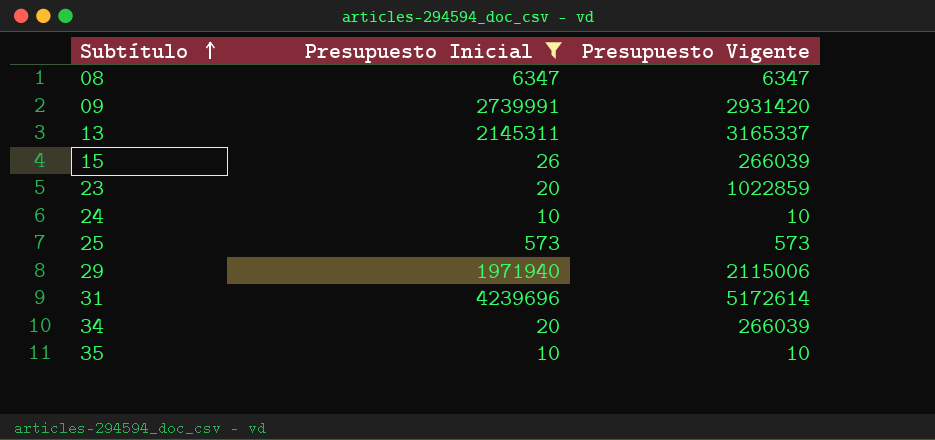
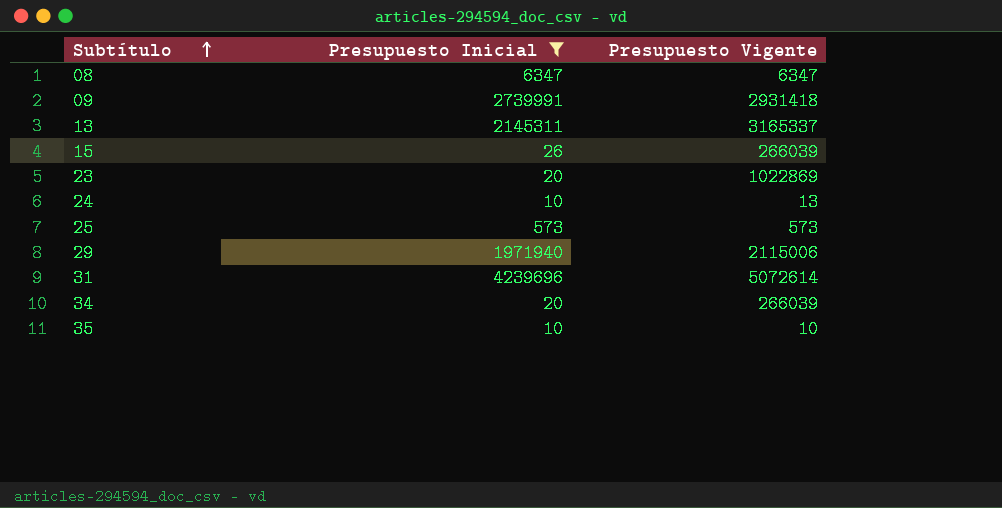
09 | Presupuesto Vigente: 2931420 -> 2931418
23 | Presupuesto Vigente: 1022859 -> 1022869
24 | Presupuesto Vigente: 10 -> 13
31 | Presupuesto Vigente: 5172614 -> 5072614

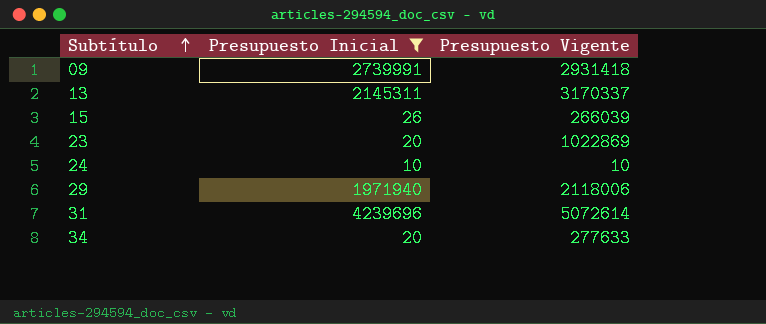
row 08: 6347 | 6347 -> none
row 25: 573 | 573 -> none
row 35: 10 | 10 -> none
13 | Presupuesto Vigente: 3165337 -> 3170337
24 | Presupuesto Vigente: 13 -> 10
29 | Presupuesto Vigente: 2115006 -> 2118006
34 | Presupuesto Vigente: 266039 -> 277633

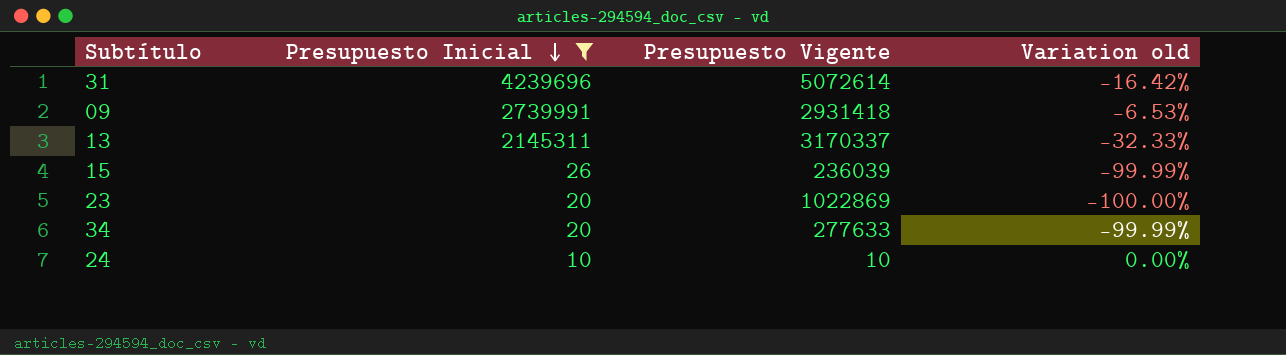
row order: Subtítulo ascending -> Presupuesto Inicial descending
column Variation old | formula: none -> ([Presupuesto Inicial] - [Presupuesto Vigente]) / [Presupuesto Vigente]
row 29: 1971940 | 2118006 -> none
15 | Presupuesto Vigente: 266039 -> 236039

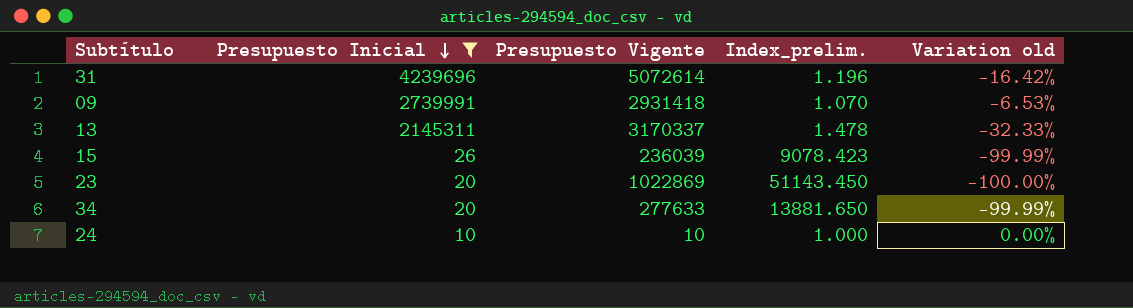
column Index_prelim. | formula: none -> [Presupuesto Vigente] / [Presupuesto Inicial]

